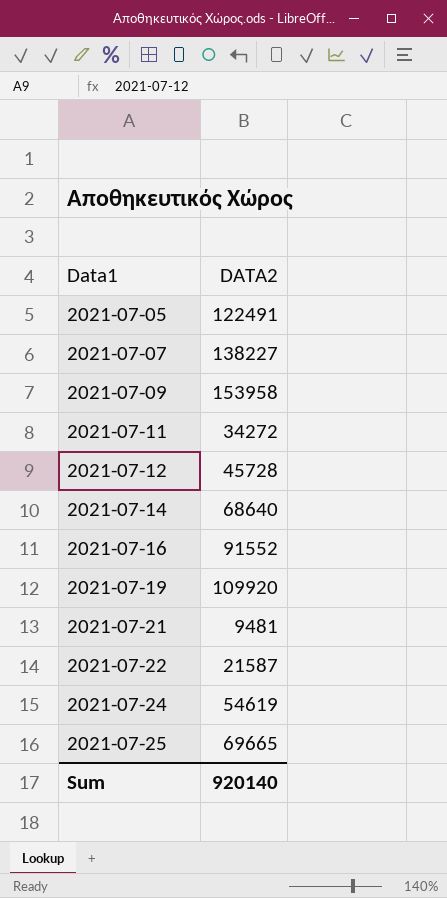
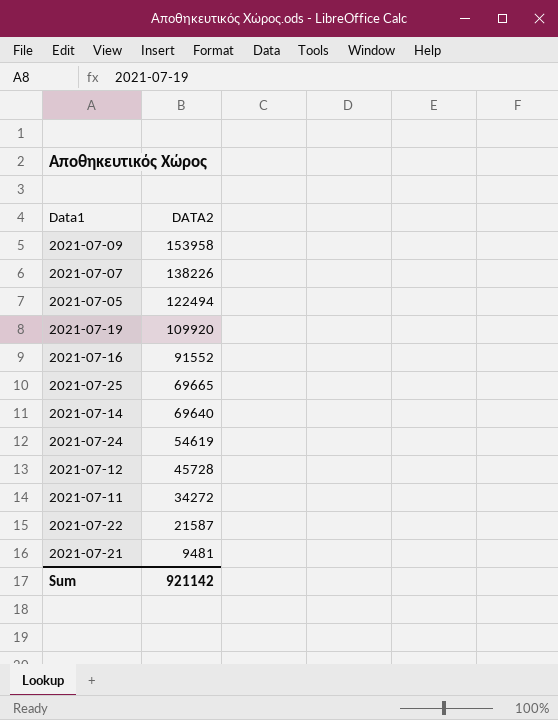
row order: Data1 ascending -> DATA2 descending
2021-07-07 | DATA2: 138227 -> 138226
2021-07-05 | DATA2: 122491 -> 122494
2021-07-14 | DATA2: 68640 -> 69640
Sum | DATA2: 920140 -> 921142

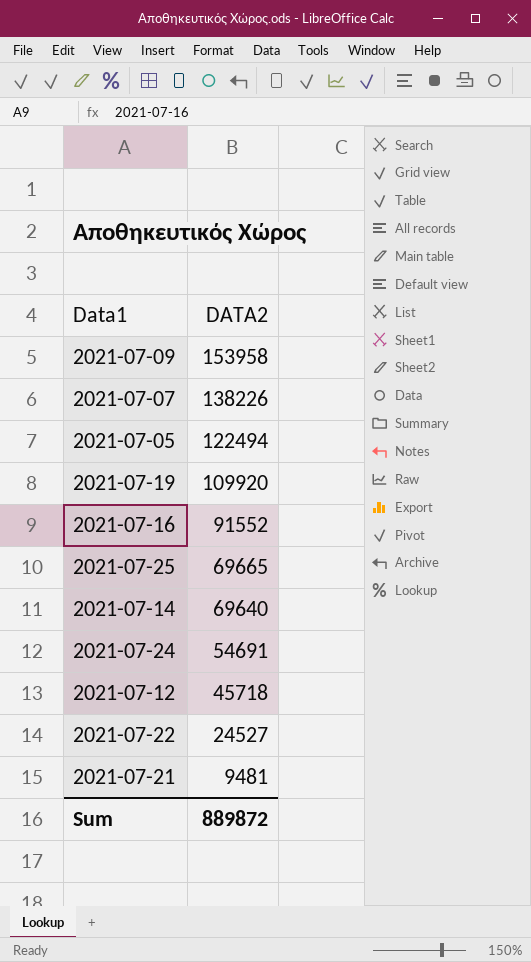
row 2021-07-11: 34272 -> none
2021-07-24 | DATA2: 54619 -> 54691
2021-07-12 | DATA2: 45728 -> 45718
2021-07-22 | DATA2: 21587 -> 24527
Sum | DATA2: 921142 -> 889872

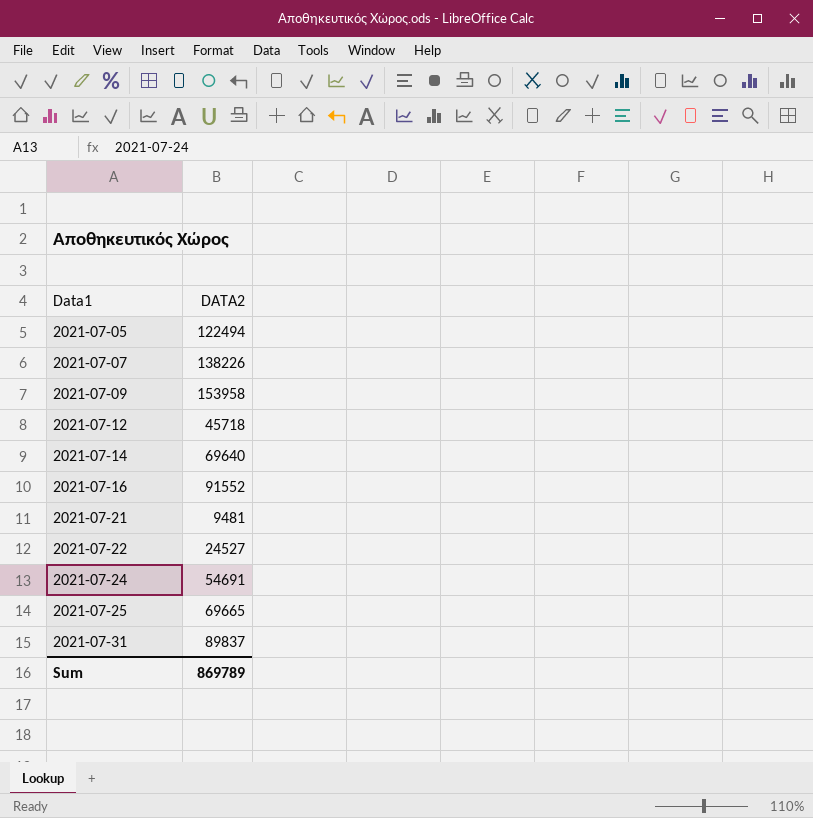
row order: DATA2 descending -> Data1 ascending
row 2021-07-19: 109920 -> none
row 2021-07-31: none -> 89837
Sum | DATA2: 889872 -> 869789

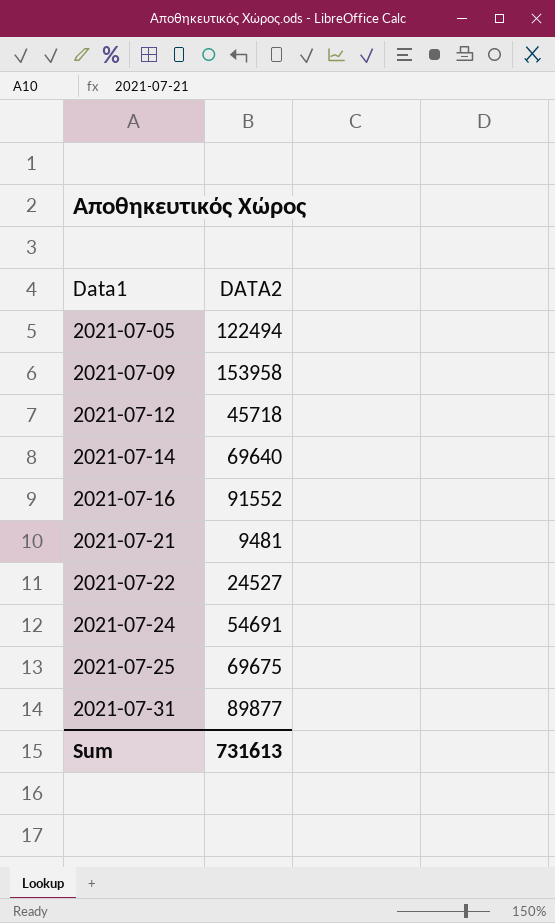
row 2021-07-07: 138226 -> none
2021-07-25 | DATA2: 69665 -> 69675
2021-07-31 | DATA2: 89837 -> 89877
Sum | DATA2: 869789 -> 731613

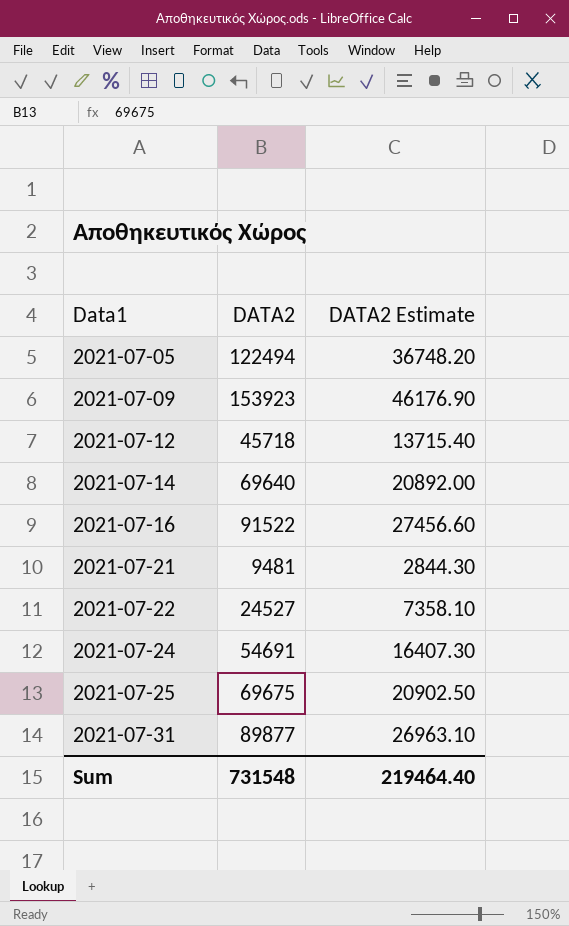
column DATA2 Estimate | formula: none -> [DATA2] * 0.3
2021-07-09 | DATA2: 153958 -> 153923
2021-07-16 | DATA2: 91552 -> 91522
Sum | DATA2: 731613 -> 731548

